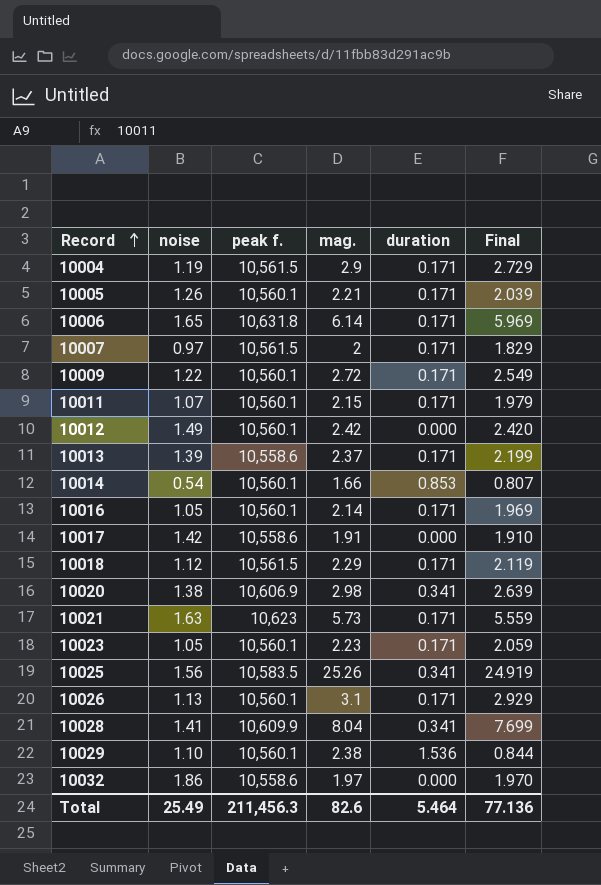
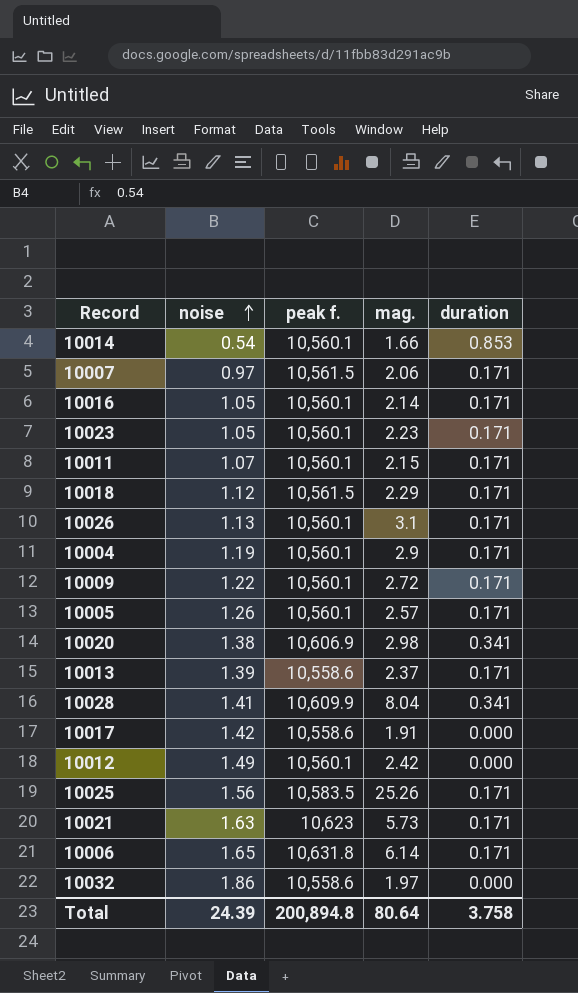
row order: Record ascending -> noise ascending
column Final | formula: [mag.] - [duration] -> none
row 10029: 1.10 | 10,560.1 | 2.38 | 1.536 | 0.844 -> none
10007 | mag.: 2 -> 2.06
10004 | peak f.: 10,561.5 -> 10,560.1
10005 | mag.: 2.21 -> 2.57
10025 | duration: 0.341 -> 0.171
Total | noise: 25.49 -> 24.39
Total | peak f.: 211,456.3 -> 200,894.8
Total | mag.: 82.6 -> 80.64
Total | duration: 5.464 -> 3.758

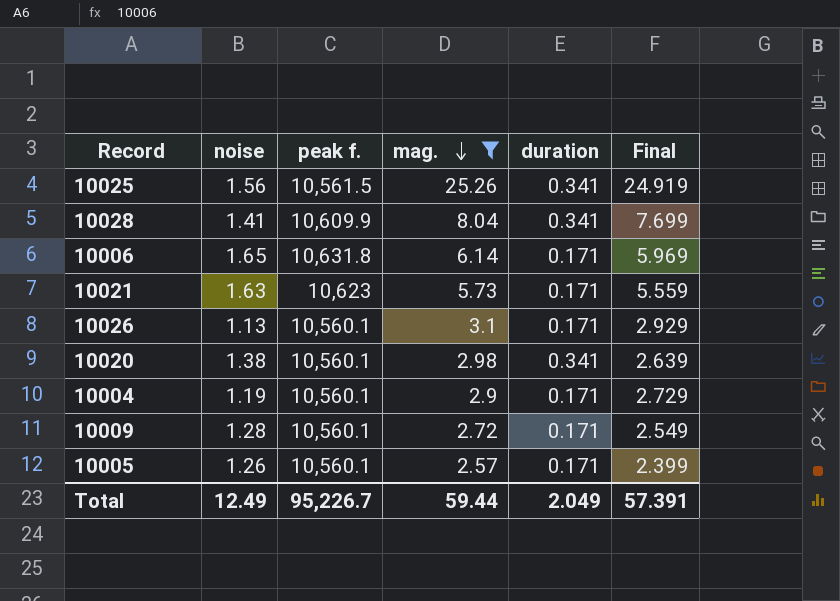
filter: none -> mag. >= 2.57
row order: noise ascending -> mag. descending
column Final | formula: none -> [mag.] - [duration]
10025 | peak f.: 10,583.5 -> 10,561.5
10025 | duration: 0.171 -> 0.341
10020 | peak f.: 10,606.9 -> 10,560.1
10009 | noise: 1.22 -> 1.28
Total | noise: 24.39 -> 12.49
Total | peak f.: 200,894.8 -> 95,226.7
Total | mag.: 80.64 -> 59.44
Total | duration: 3.758 -> 2.049

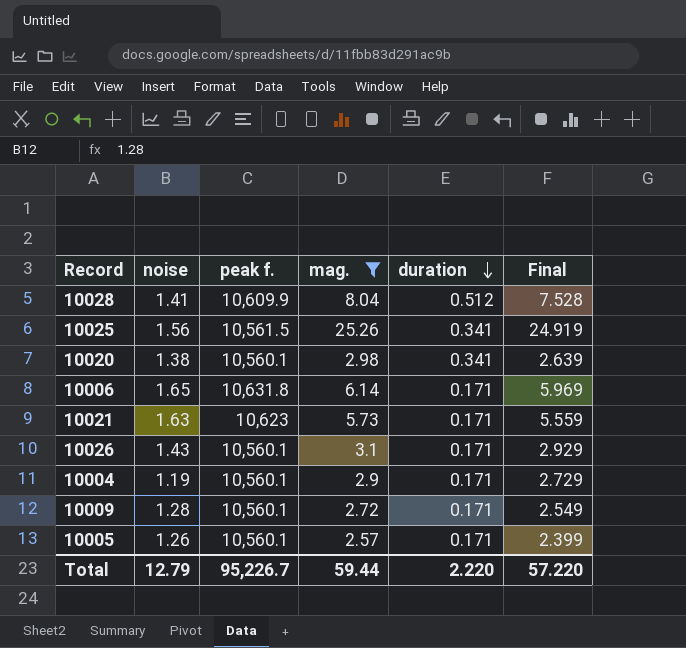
row order: mag. descending -> duration descending
10028 | duration: 0.341 -> 0.512
10028 | Final: 7.699 -> 7.528
10026 | noise: 1.13 -> 1.43
Total | noise: 12.49 -> 12.79
Total | duration: 2.049 -> 2.220
Total | Final: 57.391 -> 57.220

